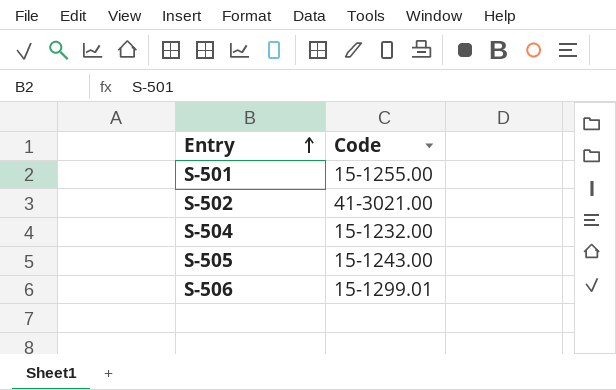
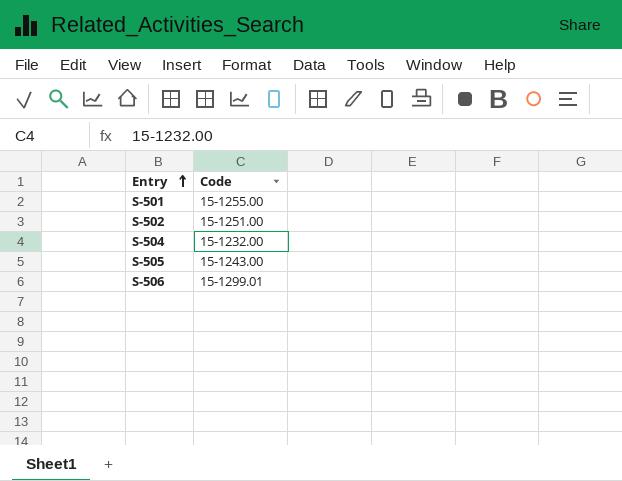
S-502 | Code: 41-3021.00 -> 15-1251.00

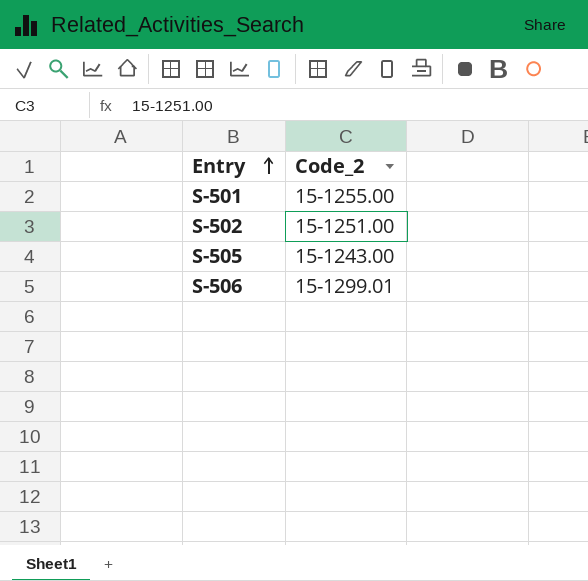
column name: Code -> Code_2
row S-504: 15-1232.00 -> none

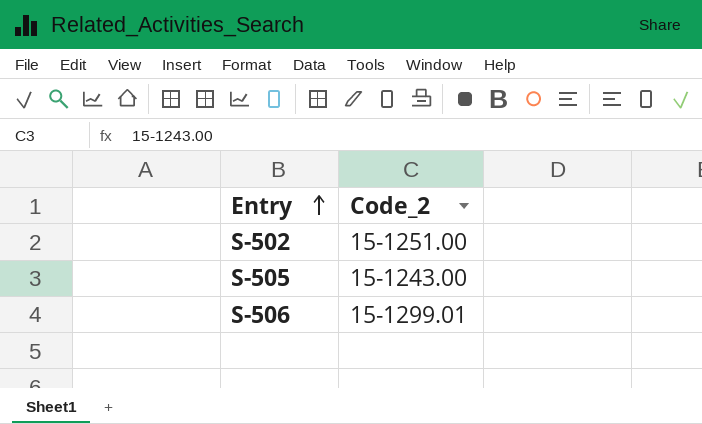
row S-501: 15-1255.00 -> none

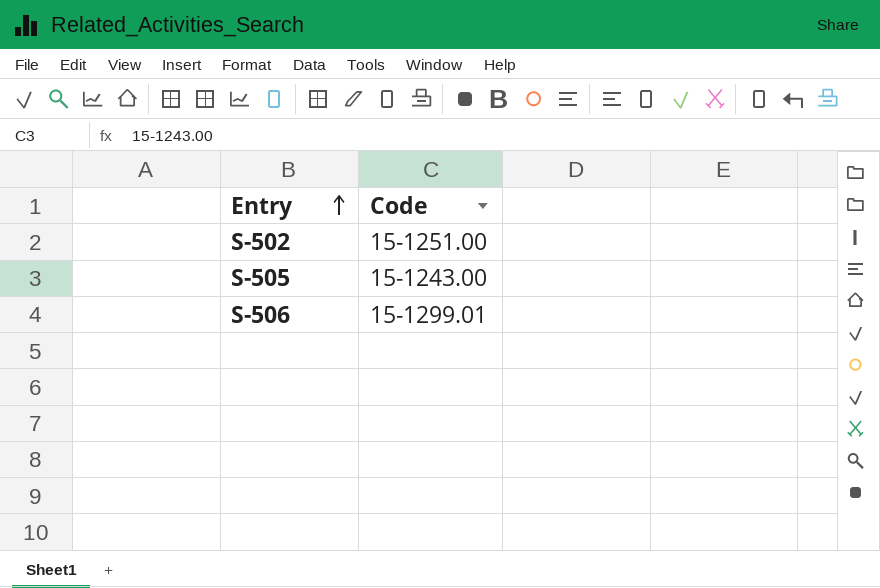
column name: Code_2 -> Code

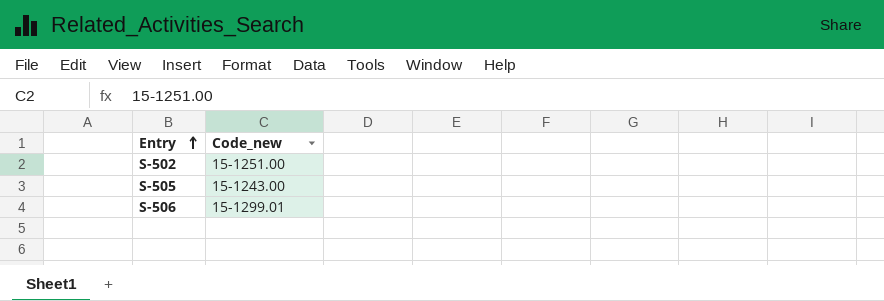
column name: Code -> Code_new

